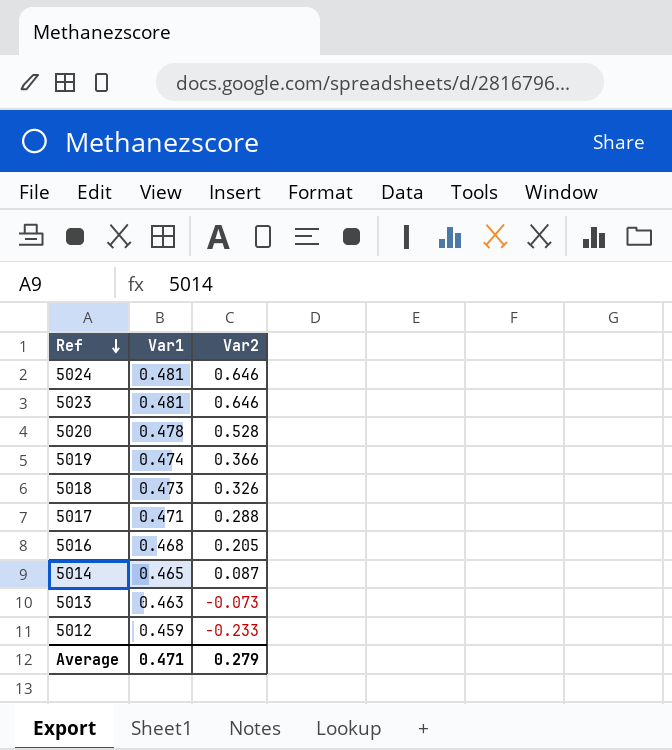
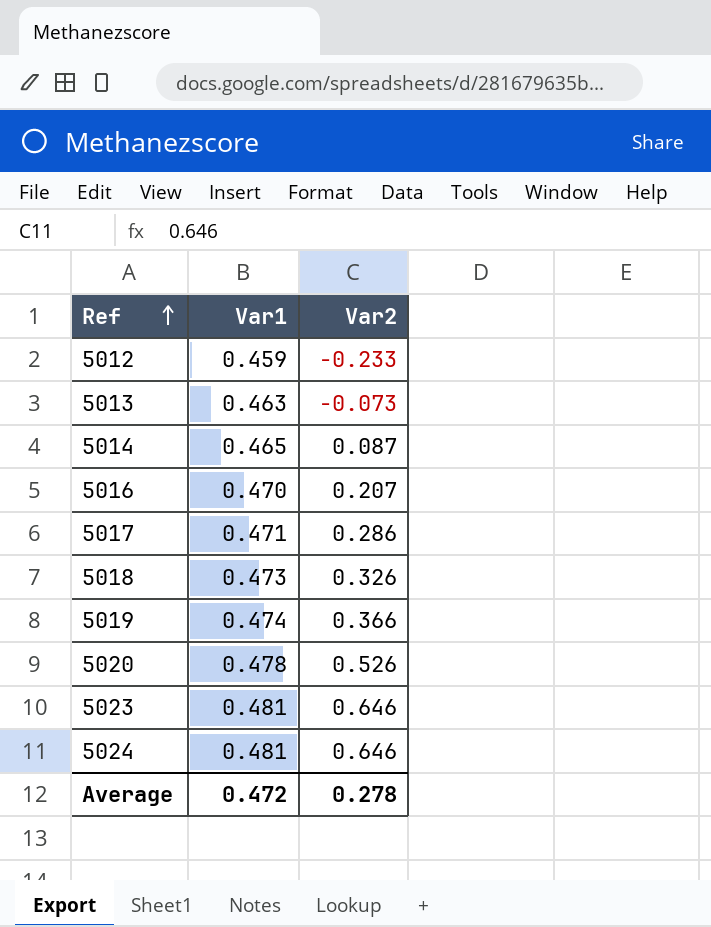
row order: Ref descending -> Ref ascending
5016 | Var1: 0.468 -> 0.470
5016 | Var2: 0.205 -> 0.207
5017 | Var2: 0.288 -> 0.286
5020 | Var2: 0.528 -> 0.526
Average | Var1: 0.471 -> 0.472
Average | Var2: 0.279 -> 0.278

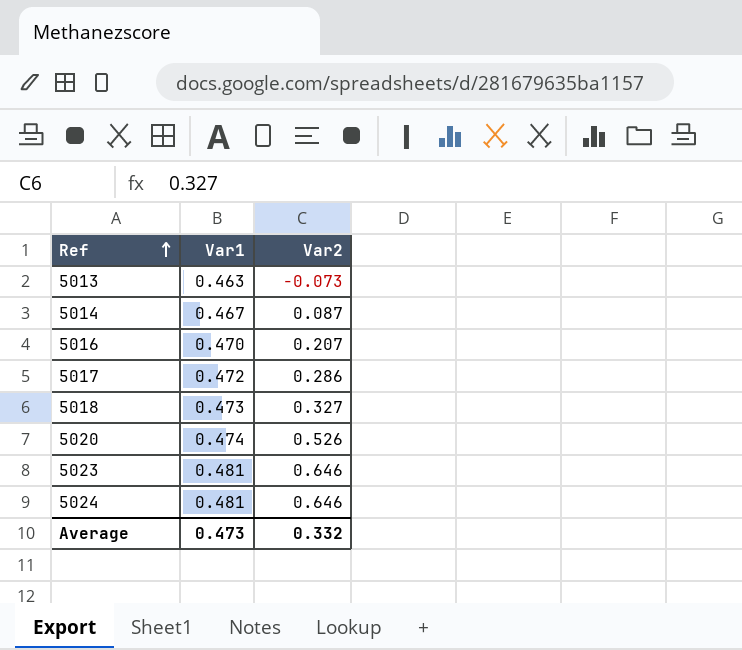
row 5012: 0.459 | -0.233 -> none
row 5019: 0.474 | 0.366 -> none
5014 | Var1: 0.465 -> 0.467
5017 | Var1: 0.471 -> 0.472
5018 | Var2: 0.326 -> 0.327
5020 | Var1: 0.478 -> 0.474
Average | Var1: 0.472 -> 0.473
Average | Var2: 0.278 -> 0.332

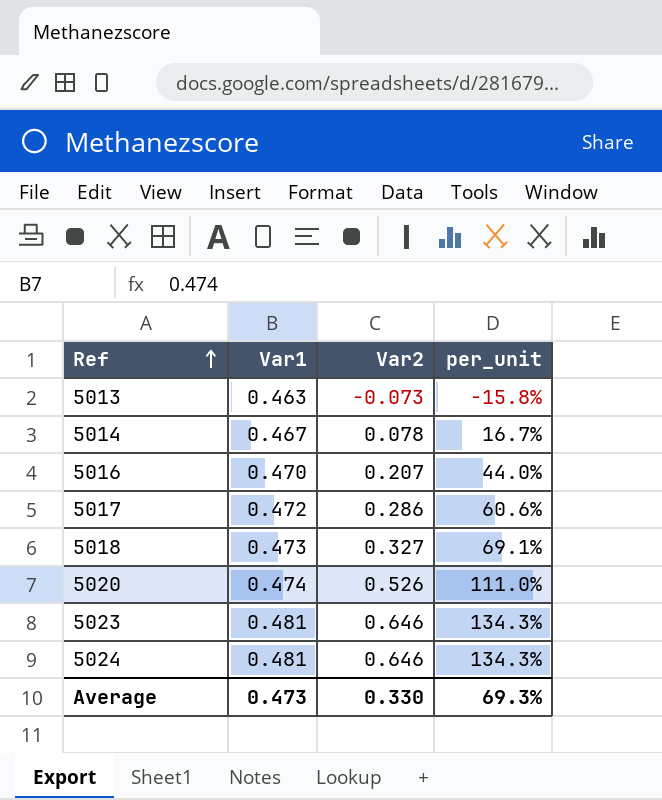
column per_unit | formula: none -> [Var2] / [Var1]
5014 | Var2: 0.087 -> 0.078
Average | Var2: 0.332 -> 0.330

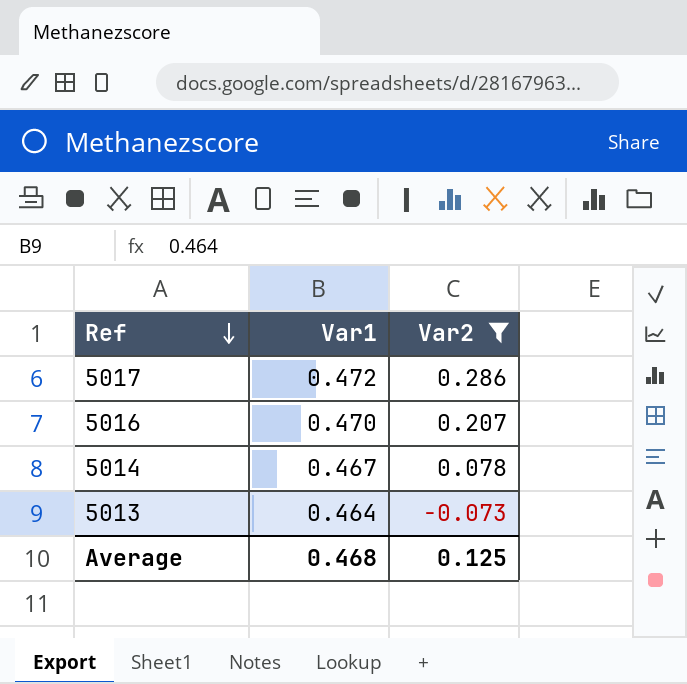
filter: none -> Var2 <= 0.286
row order: Ref ascending -> Ref descending
column per_unit | formula: [Var2] / [Var1] -> none
5013 | Var1: 0.463 -> 0.464
Average | Var1: 0.473 -> 0.468
Average | Var2: 0.330 -> 0.125

